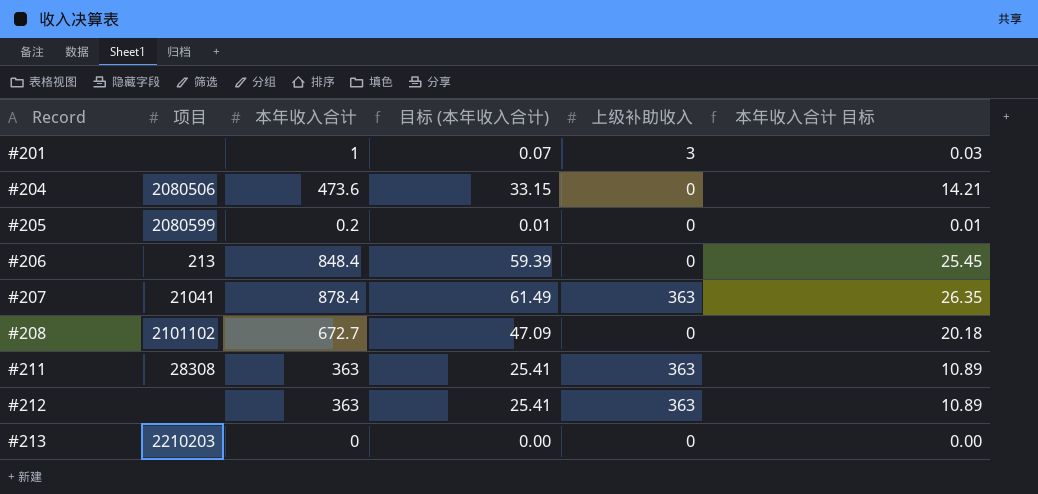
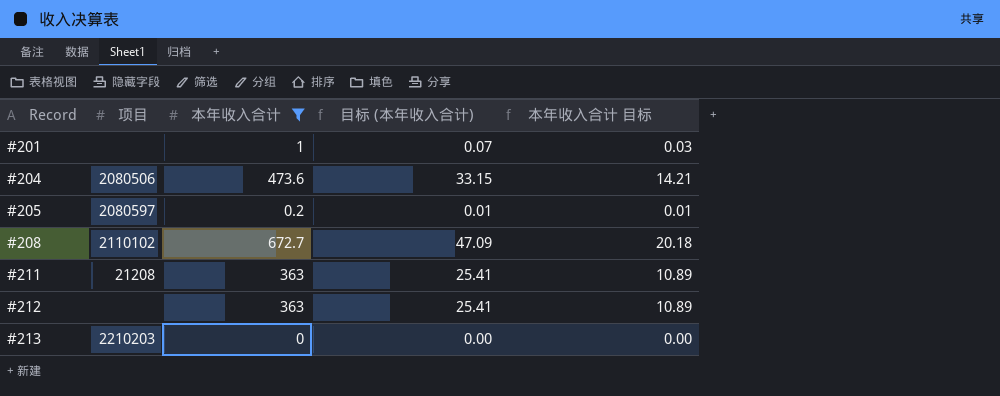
filter: none -> 本年收入合计 <= 672.7
column 上级补助收入 | position: 5 -> none
#205 | 项目: 2080599 -> 2080597
#208 | 项目: 2101102 -> 2110102
#211 | 项目: 28308 -> 21208

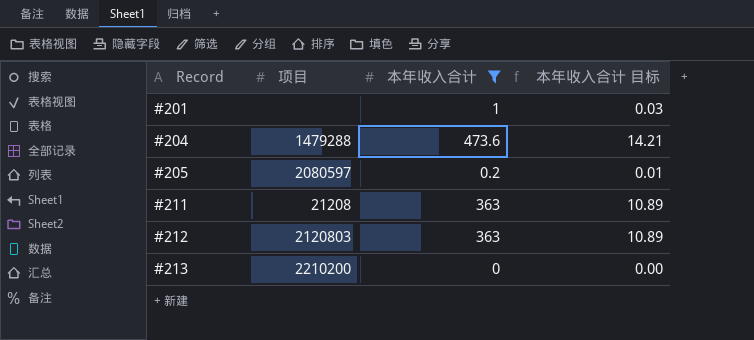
column 目标 (本年收入合计) | formula: [本年收入合计] * 0.07 -> none
row #208: 2110102 | 672.7 | 47.09 | 20.18 -> none
#204 | 项目: 2080506 -> 1479288
#212 | 项目: none -> 2120803
#213 | 项目: 2210203 -> 2210200

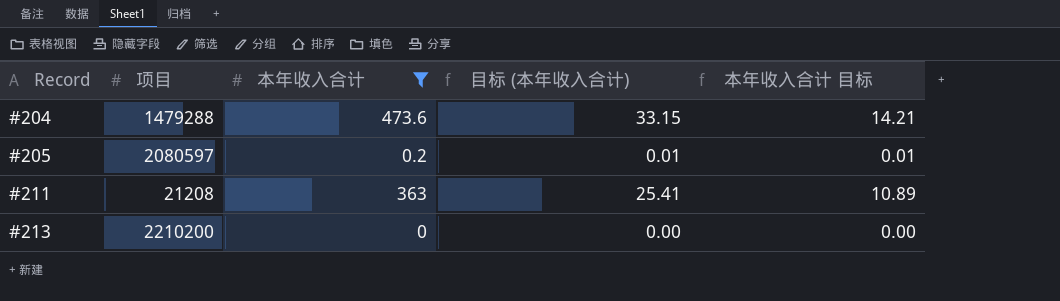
column 目标 (本年收入合计) | formula: none -> [本年收入合计] * 0.07
row #201: none | 1 | 0.03 -> none
row #212: 2120803 | 363 | 10.89 -> none

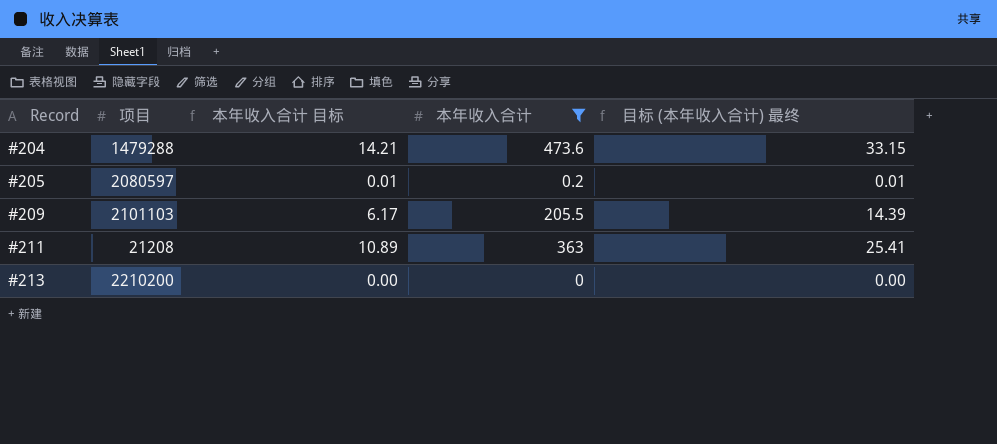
column 本年收入合计 目标 | position: 5 -> 3
column name: 目标 (本年收入合计) -> 目标 (本年收入合计) 最终
row #209: none -> 2101103 | 6.17 | 205.5 | 14.39

